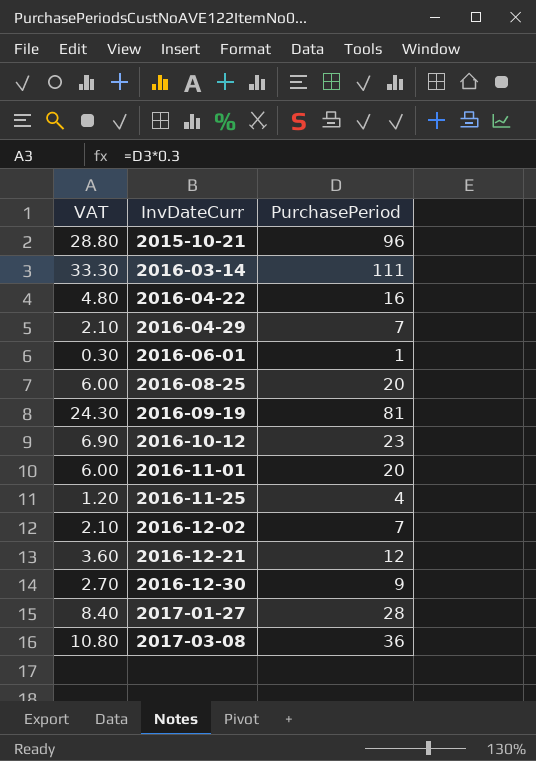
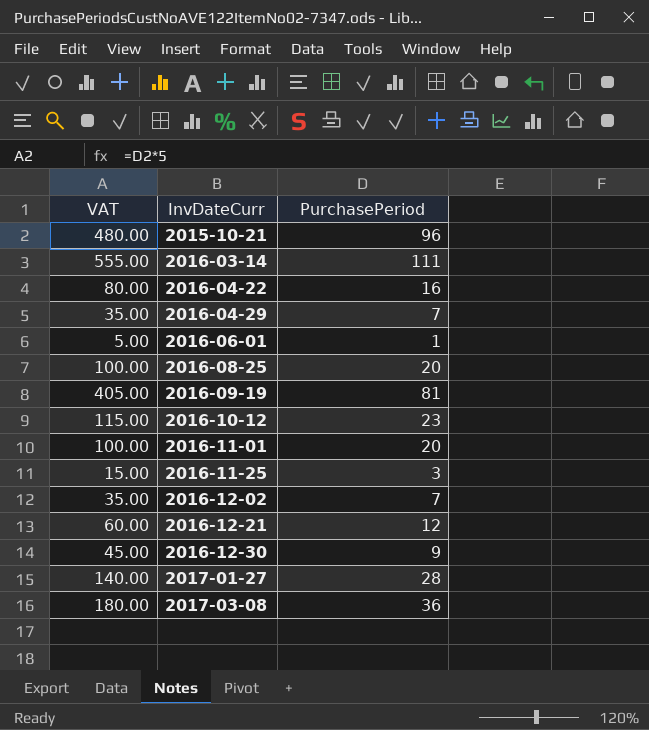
column VAT | formula: [PurchasePeriod] * 0.3 -> [PurchasePeriod] * 5
2016-11-25 | PurchasePeriod: 4 -> 3

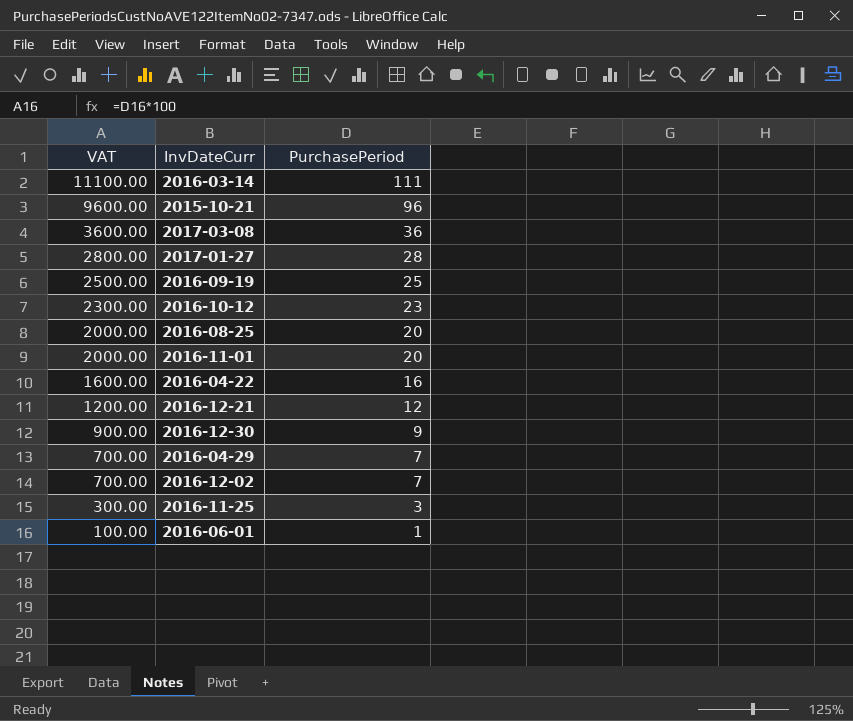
row order: InvDateCurr ascending -> VAT descending
column VAT | formula: [PurchasePeriod] * 5 -> [PurchasePeriod] * 100
2016-09-19 | PurchasePeriod: 81 -> 25

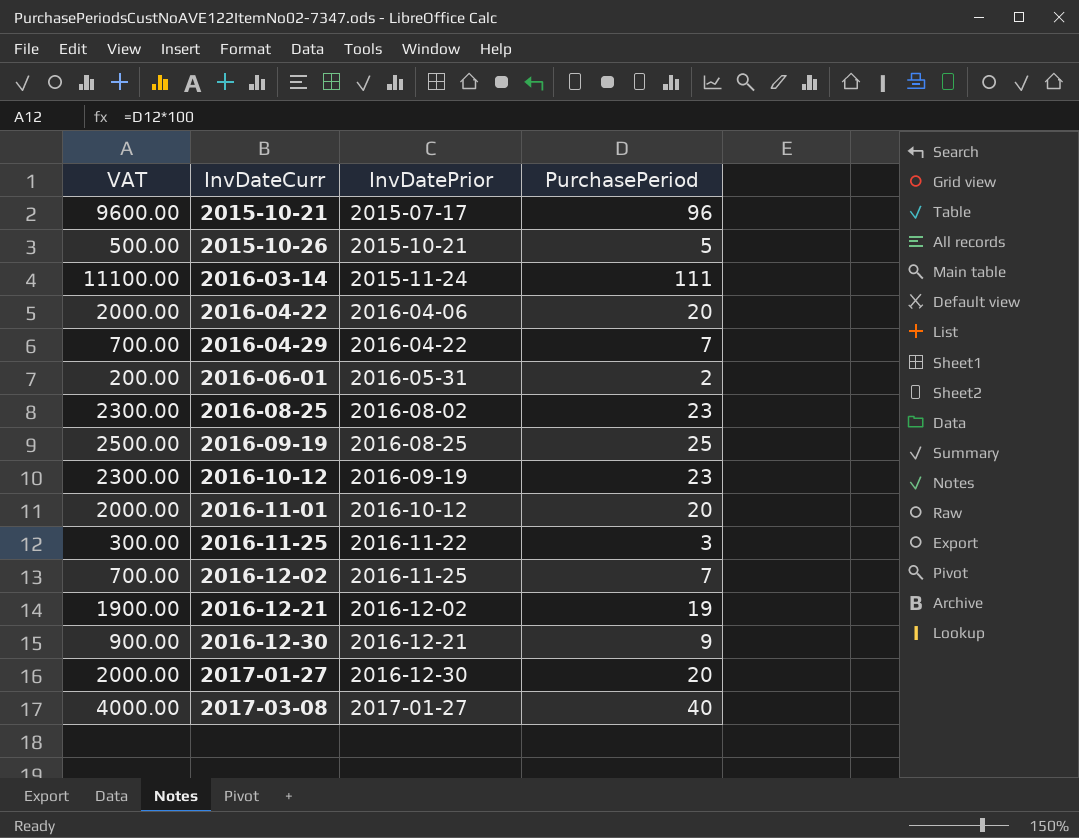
row order: VAT descending -> InvDateCurr ascending
column InvDatePrior | position: none -> 3
row 2015-10-26: none -> 500.00 | 2015-10-21 | 5
2016-04-22 | VAT: 1600.00 -> 2000.00
2016-04-22 | PurchasePeriod: 16 -> 20
2016-06-01 | VAT: 100.00 -> 200.00
2016-06-01 | PurchasePeriod: 1 -> 2
2016-08-25 | VAT: 2000.00 -> 2300.00
2016-08-25 | PurchasePeriod: 20 -> 23
2016-12-21 | VAT: 1200.00 -> 1900.00
2016-12-21 | PurchasePeriod: 12 -> 19
2017-01-27 | VAT: 2800.00 -> 2000.00
2017-01-27 | PurchasePeriod: 28 -> 20
2017-03-08 | VAT: 3600.00 -> 4000.00
2017-03-08 | PurchasePeriod: 36 -> 40

